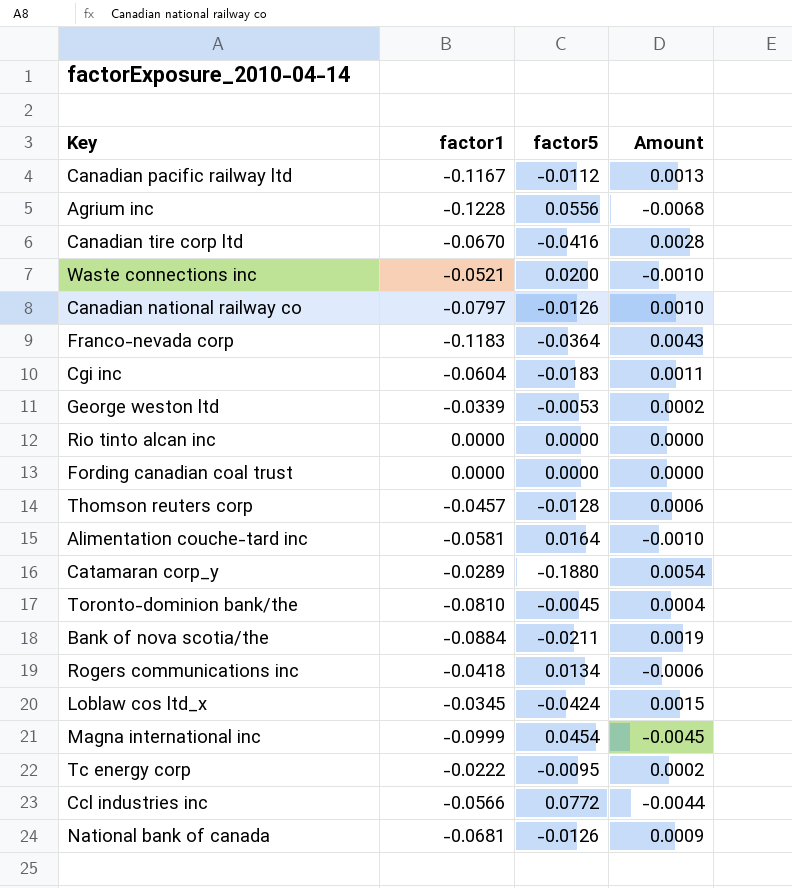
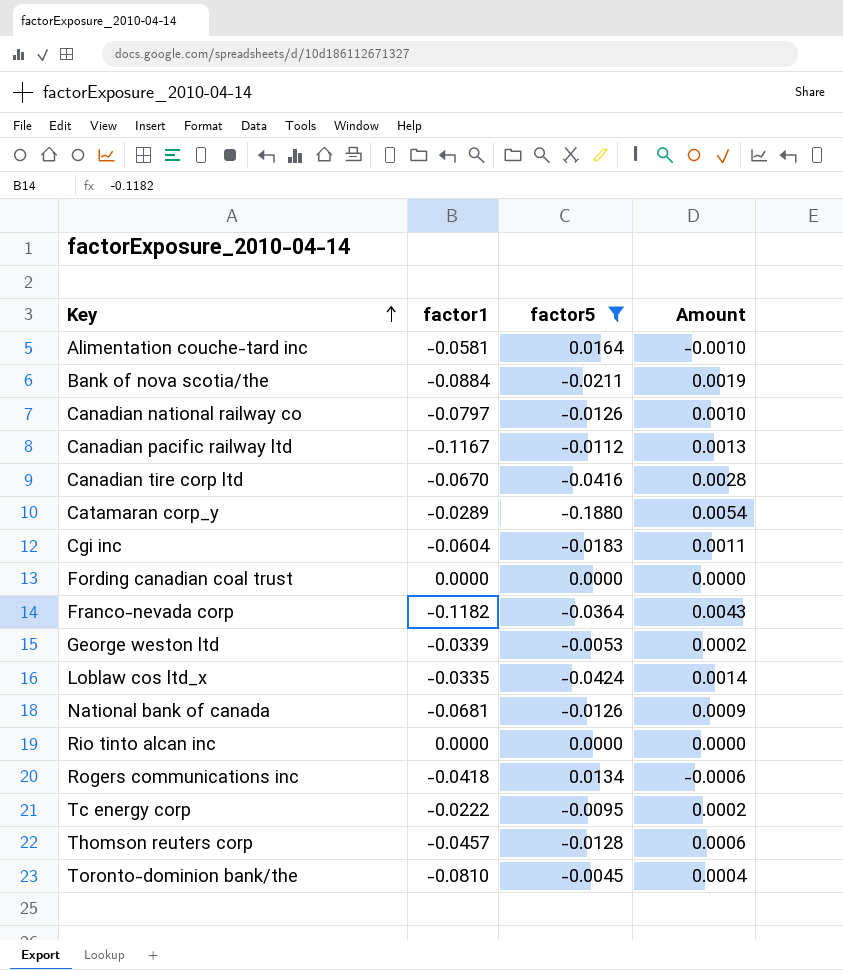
filter: none -> factor5 <= 0.0164
row order: none -> Key ascending
Franco-nevada corp | factor1: -0.1183 -> -0.1182
Loblaw cos ltd_x | factor1: -0.0345 -> -0.0335
Loblaw cos ltd_x | Amount: 0.0015 -> 0.0014

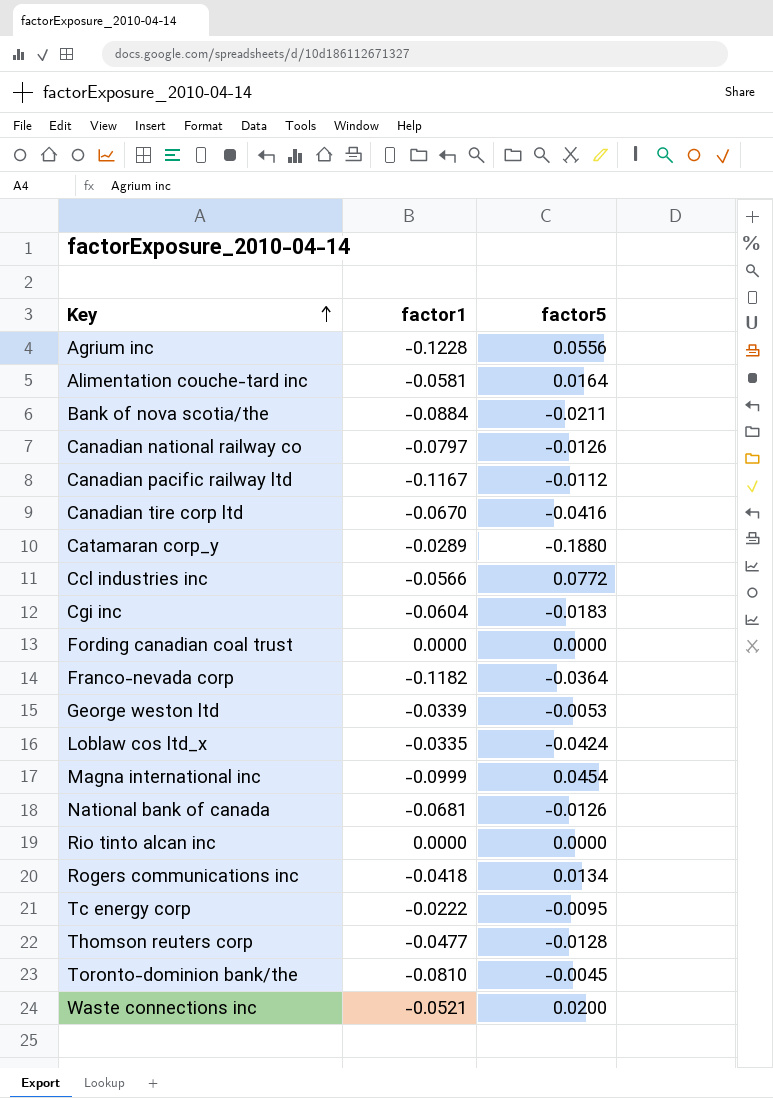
filter: factor5 <= 0.0164 -> none
column Amount | formula: [factor1] * [factor5] -> none
Thomson reuters corp | factor1: -0.0457 -> -0.0477

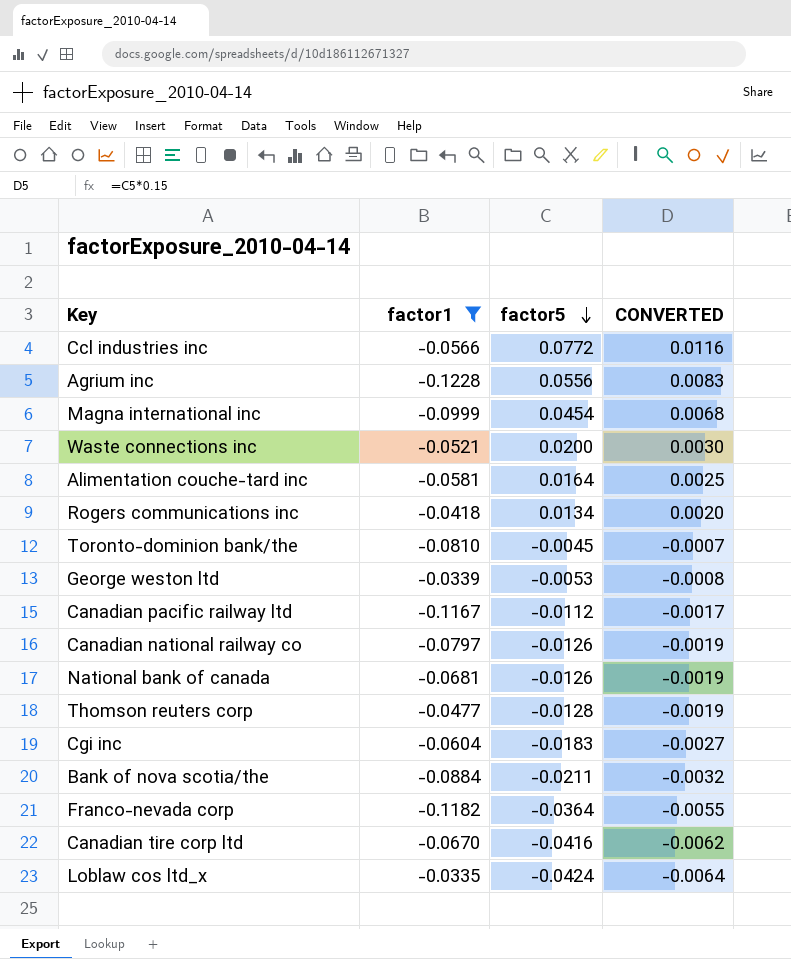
filter: none -> factor1 <= -0.0335
row order: Key ascending -> factor5 descending
column CONVERTED | formula: none -> [factor5] * 0.15

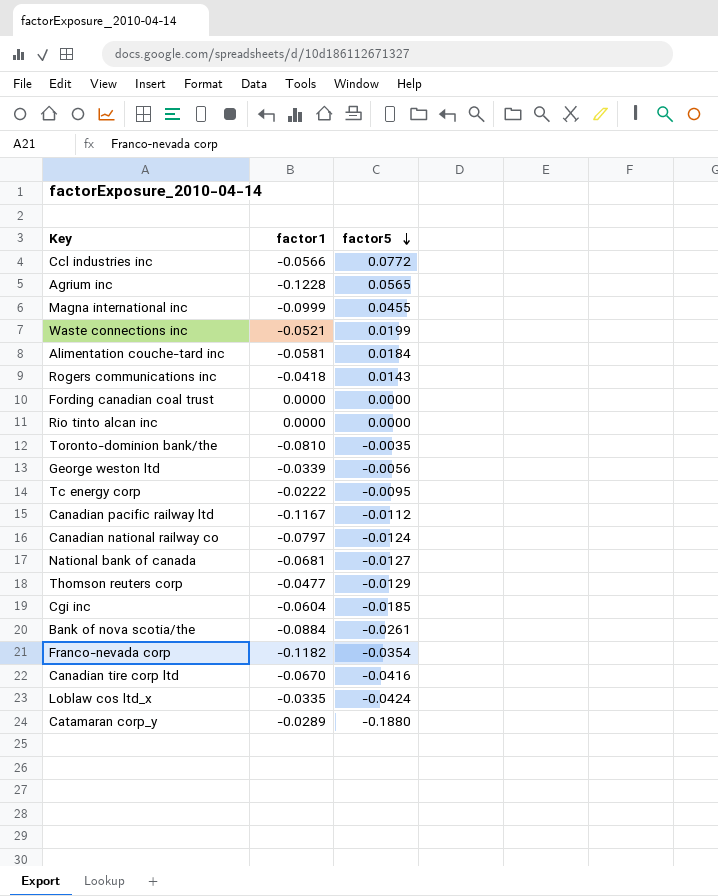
filter: factor1 <= -0.0335 -> none
column CONVERTED | formula: [factor5] * 0.15 -> none
Agrium inc | factor5: 0.0556 -> 0.0565
Magna international inc | factor5: 0.0454 -> 0.0455
Waste connections inc | factor5: 0.0200 -> 0.0199
Alimentation couche-tard inc | factor5: 0.0164 -> 0.0184
Rogers communications inc | factor5: 0.0134 -> 0.0143
Toronto-dominion bank/the | factor5: -0.0045 -> -0.0035
George weston ltd | factor5: -0.0053 -> -0.0056
Canadian national railway co | factor5: -0.0126 -> -0.0124
National bank of canada | factor5: -0.0126 -> -0.0127
Thomson reuters corp | factor5: -0.0128 -> -0.0129
Cgi inc | factor5: -0.0183 -> -0.0185
Bank of nova scotia/the | factor5: -0.0211 -> -0.0261
Franco-nevada corp | factor5: -0.0364 -> -0.0354

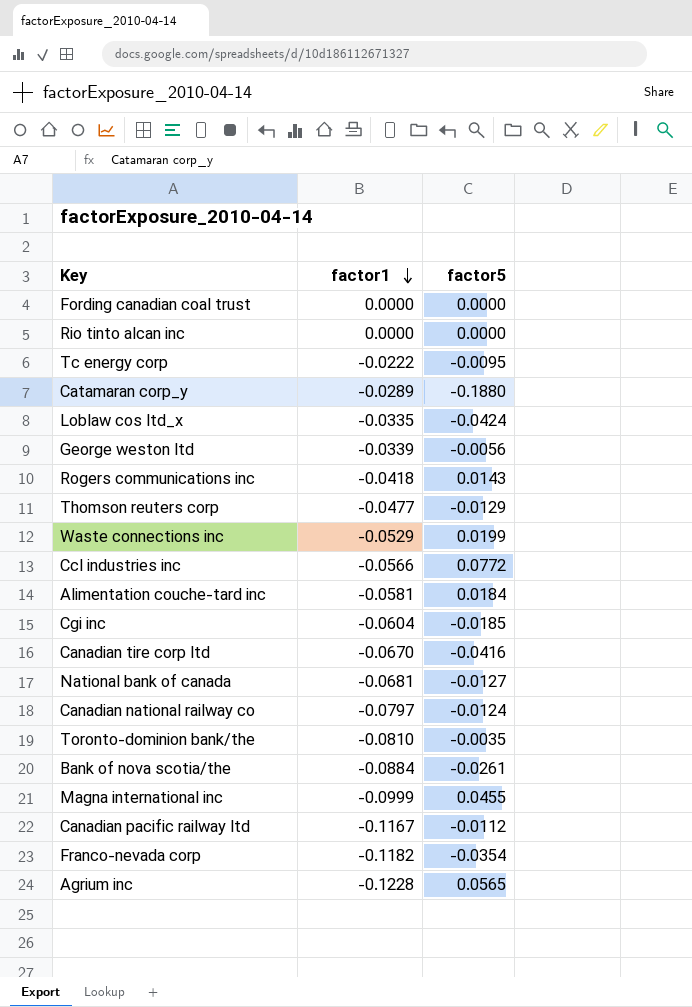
row order: factor5 descending -> factor1 descending
Waste connections inc | factor1: -0.0521 -> -0.0529

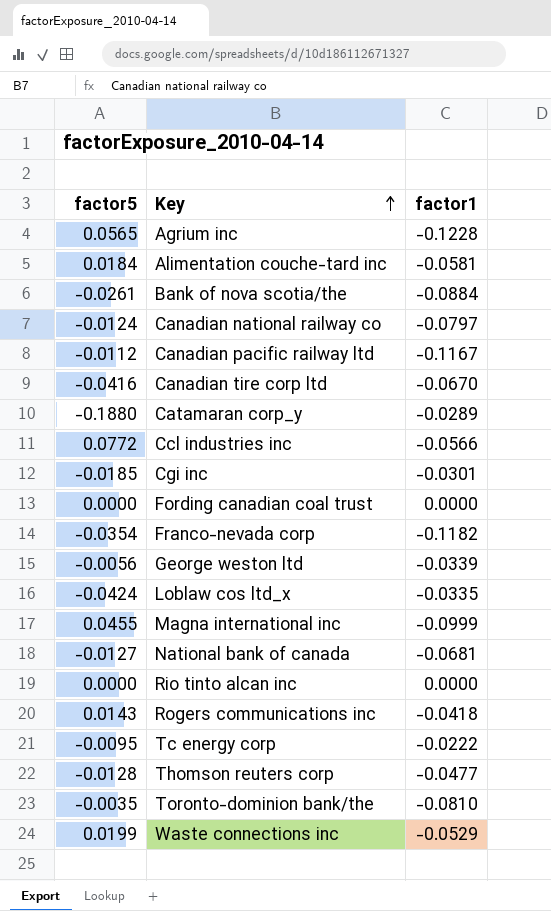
row order: factor1 descending -> Key ascending
column factor5 | position: 3 -> 1
Cgi inc | factor1: -0.0604 -> -0.0301
Thomson reuters corp | factor5: -0.0129 -> -0.0128

